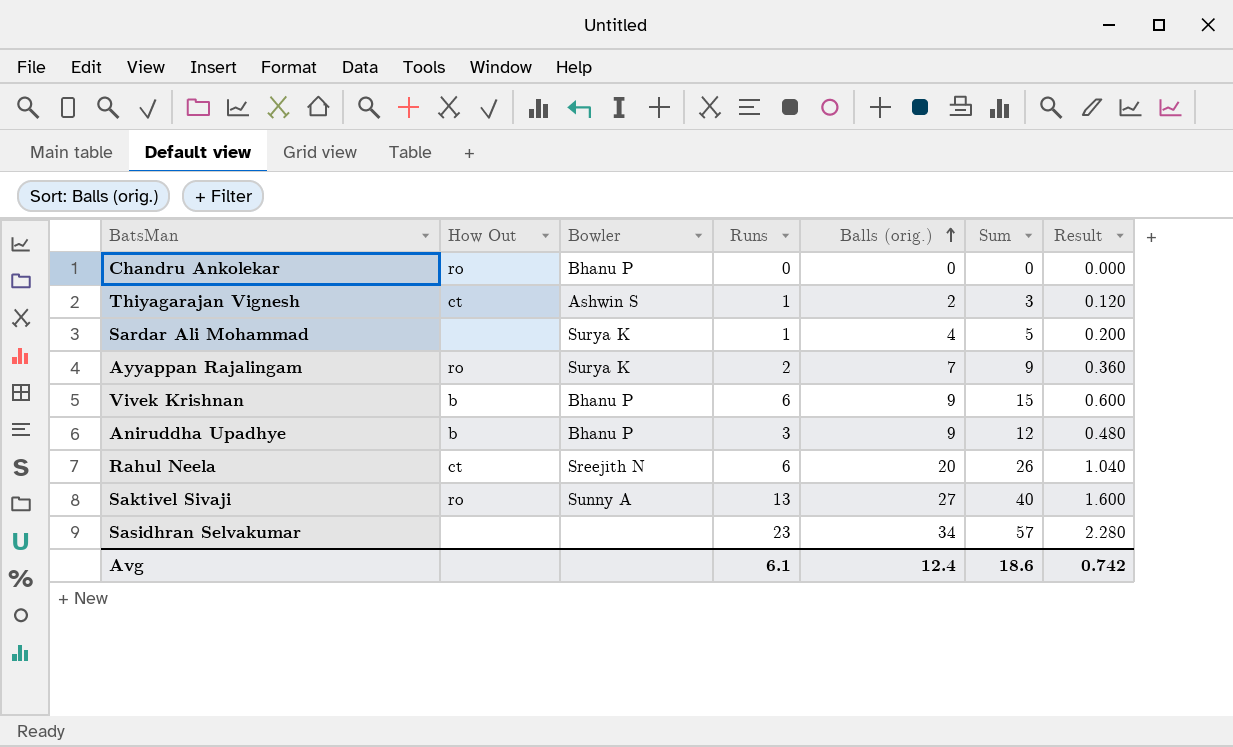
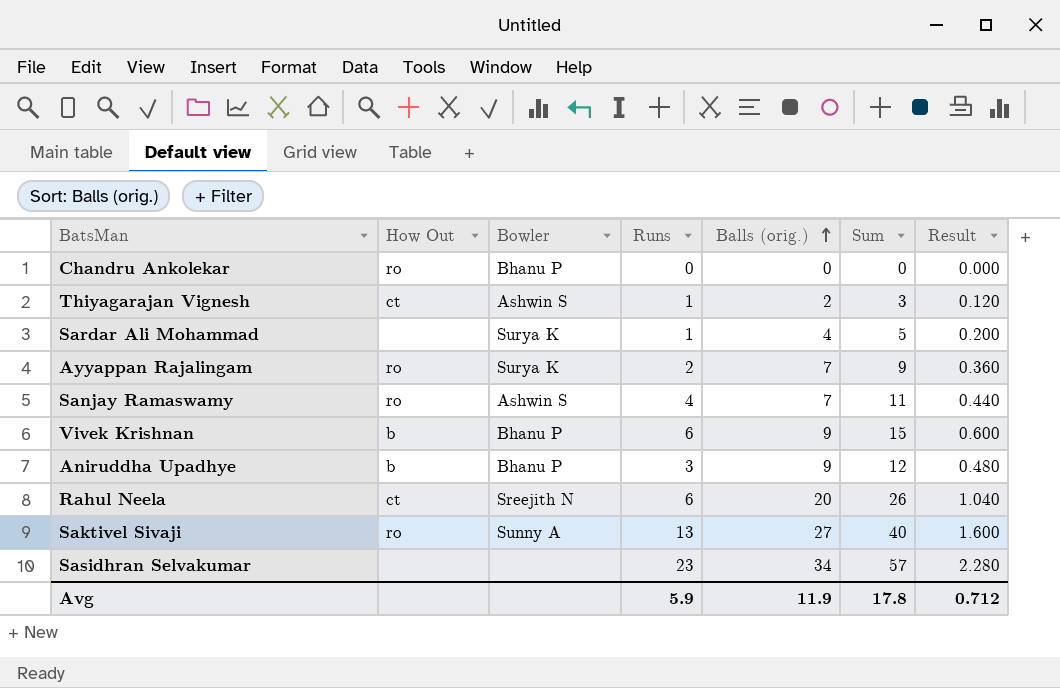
row Sanjay Ramaswamy: none -> ro | Ashwin S | 4 | 7 | 11 | 0.440
Avg | Runs: 6.1 -> 5.9
Avg | Balls (orig.): 12.4 -> 11.9
Avg | Sum: 18.6 -> 17.8
Avg | Result: 0.742 -> 0.712

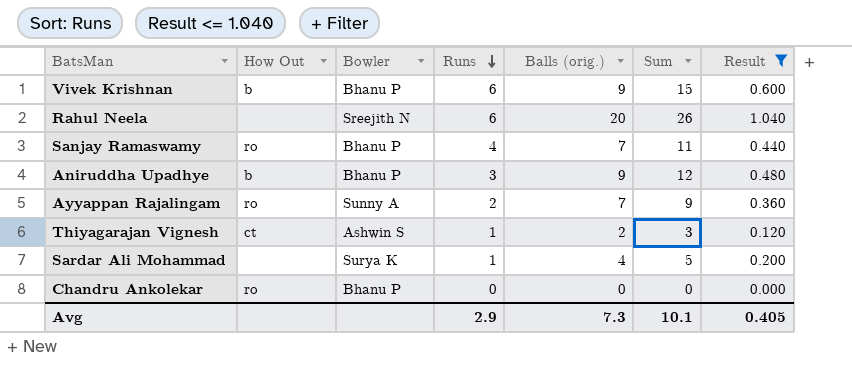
filter: none -> Result <= 1.040
row order: Balls (orig.) ascending -> Runs descending
Rahul Neela | How Out: ct -> none
Sanjay Ramaswamy | Bowler: Ashwin S -> Bhanu P
Ayyappan Rajalingam | Bowler: Surya K -> Sunny A
Avg | Runs: 5.9 -> 2.9
Avg | Balls (orig.): 11.9 -> 7.3
Avg | Sum: 17.8 -> 10.1
Avg | Result: 0.712 -> 0.405

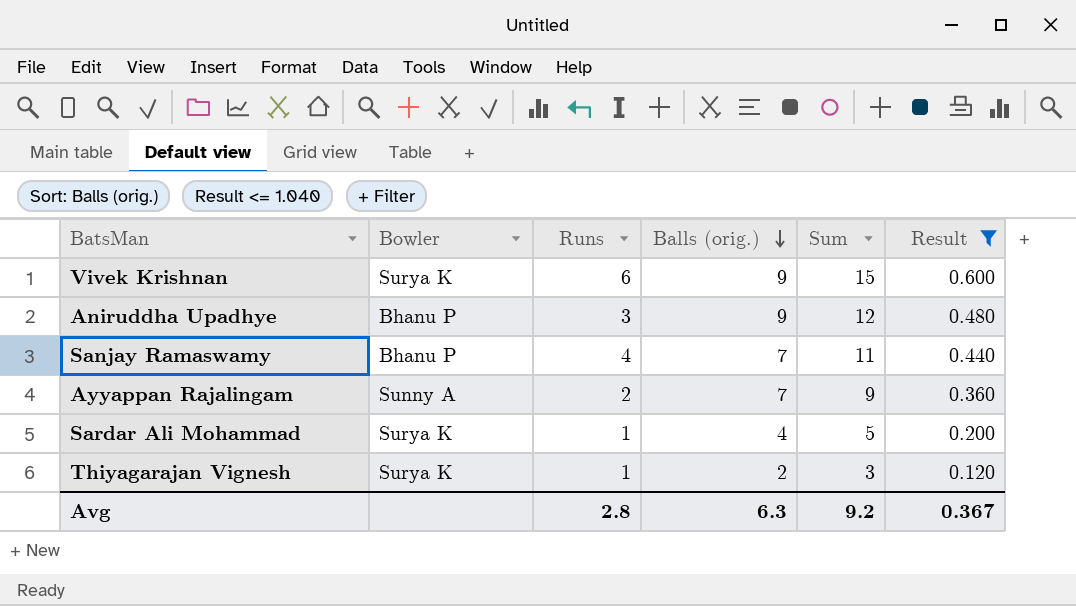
row order: Runs descending -> Balls (orig.) descending
column How Out | position: 2 -> none
row Rahul Neela: none | Sreejith N | 6 | 20 | 26 | 1.040 -> none
row Chandru Ankolekar: ro | Bhanu P | 0 | 0 | 0 | 0.000 -> none
Vivek Krishnan | Bowler: Bhanu P -> Surya K
Thiyagarajan Vignesh | Bowler: Ashwin S -> Surya K
Avg | Runs: 2.9 -> 2.8
Avg | Balls (orig.): 7.3 -> 6.3
Avg | Sum: 10.1 -> 9.2
Avg | Result: 0.405 -> 0.367

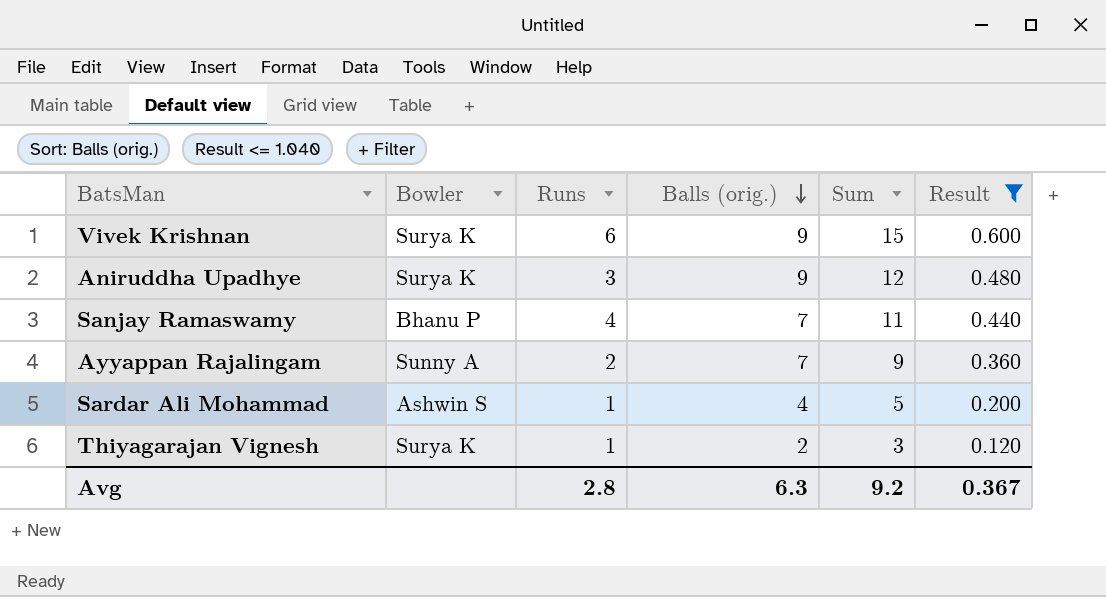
Aniruddha Upadhye | Bowler: Bhanu P -> Surya K
Sardar Ali Mohammad | Bowler: Surya K -> Ashwin S

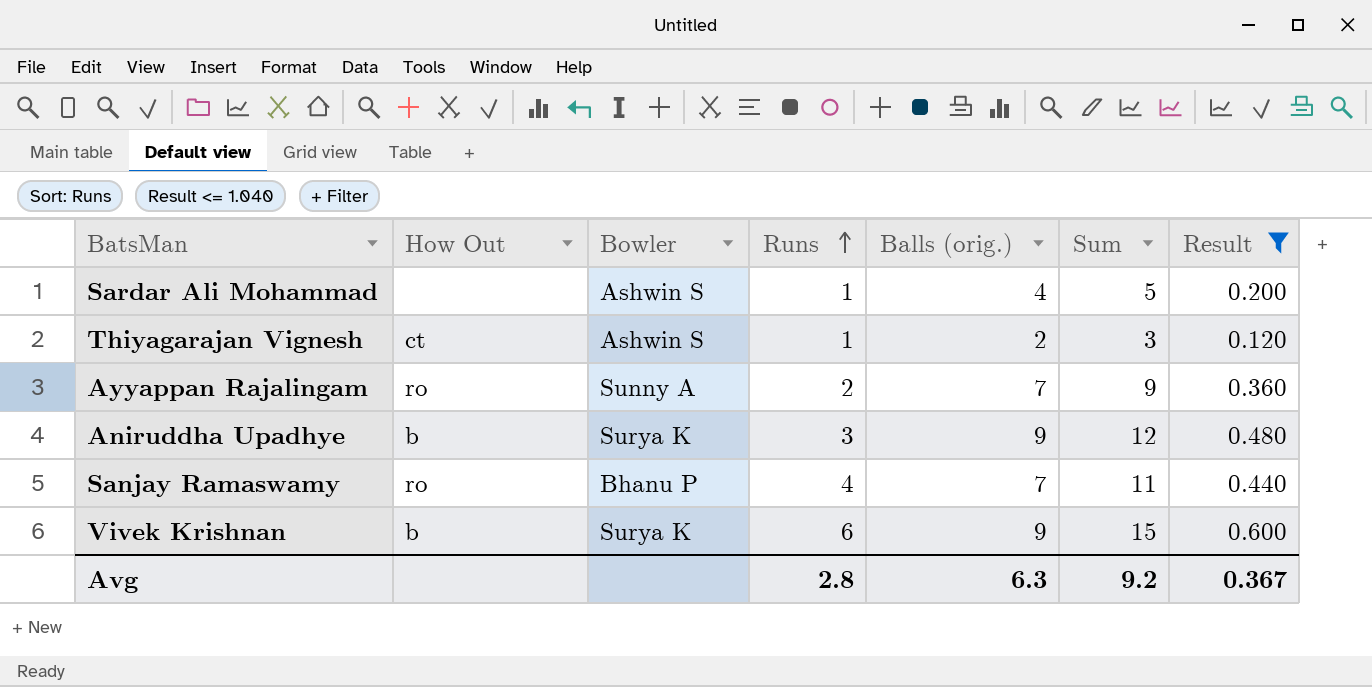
row order: Balls (orig.) descending -> Runs ascending
column How Out | position: none -> 2
Thiyagarajan Vignesh | Bowler: Surya K -> Ashwin S

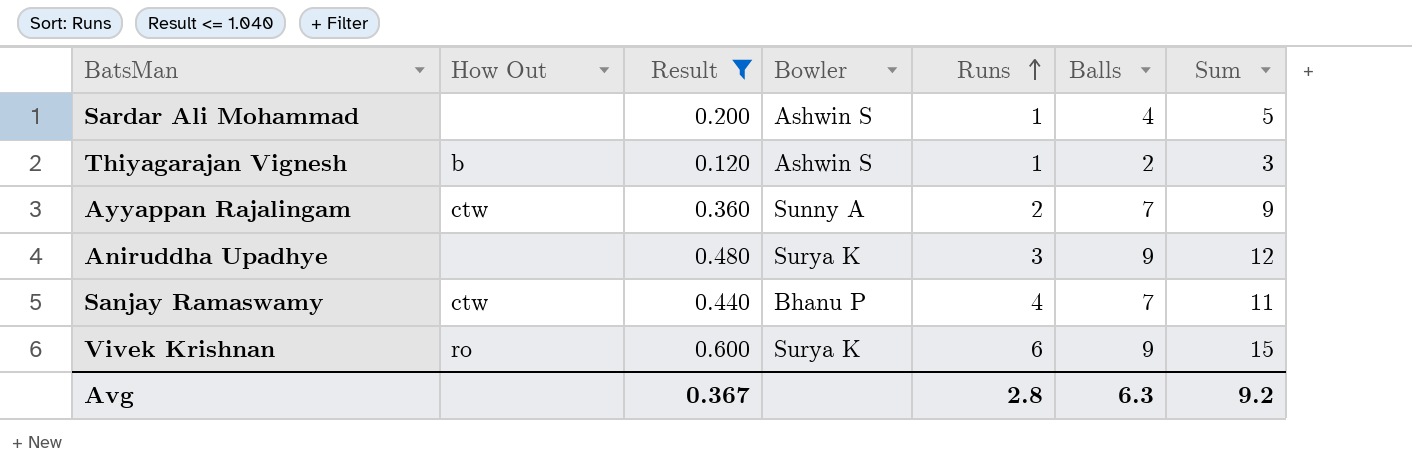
column Result | position: 7 -> 3
column name: Balls (orig.) -> Balls
Thiyagarajan Vignesh | How Out: ct -> b
Ayyappan Rajalingam | How Out: ro -> ctw
Aniruddha Upadhye | How Out: b -> none
Sanjay Ramaswamy | How Out: ro -> ctw
Vivek Krishnan | How Out: b -> ro

